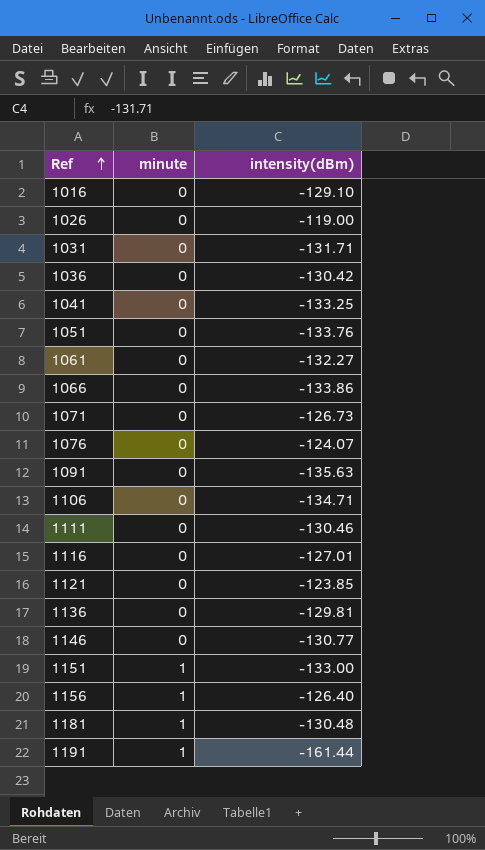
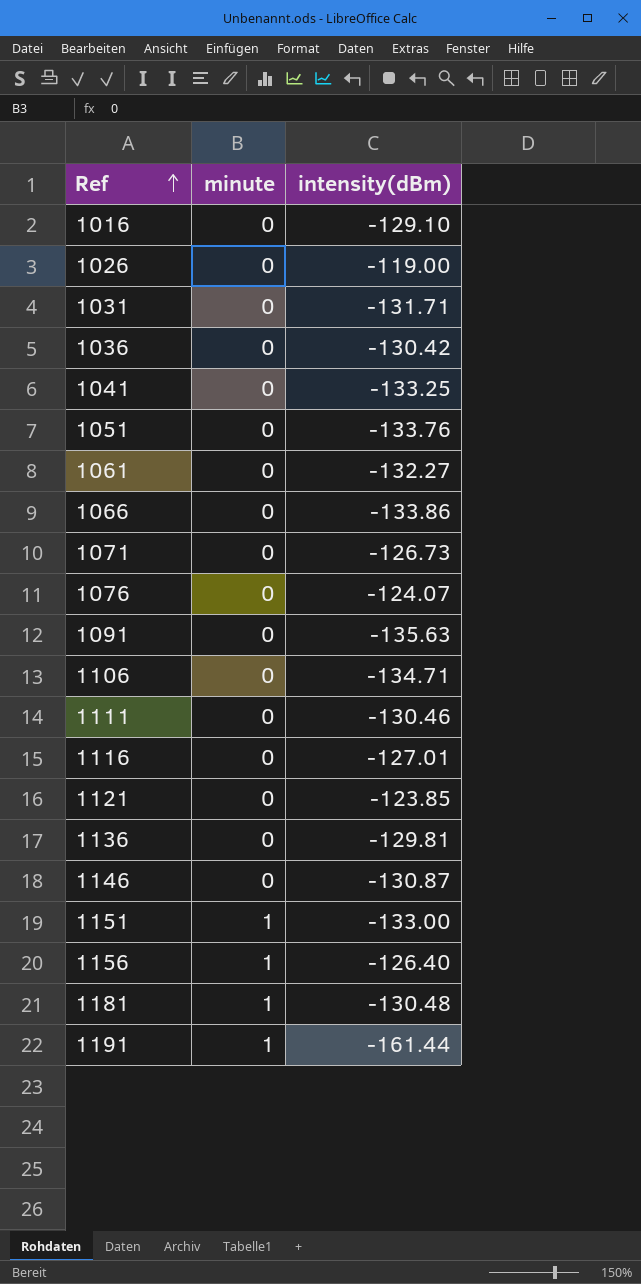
1146 | intensity(dBm): -130.77 -> -130.87

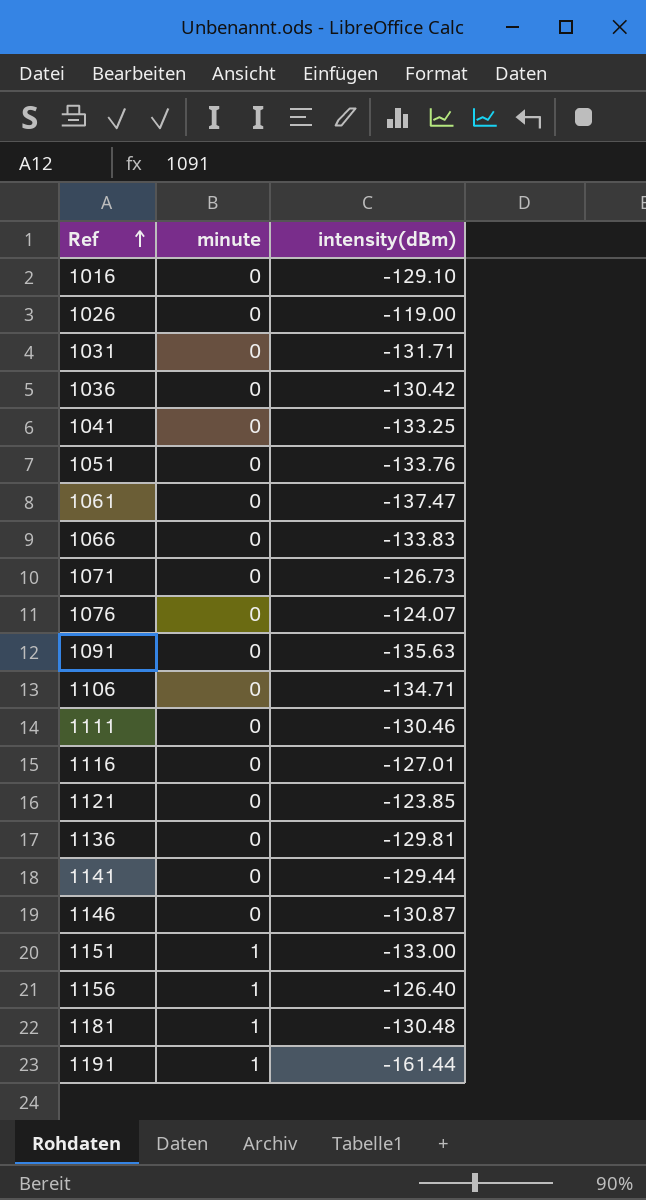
1061 | intensity(dBm): -132.27 -> -137.47
1066 | intensity(dBm): -133.86 -> -133.83
row 1141: none -> 0 | -129.44

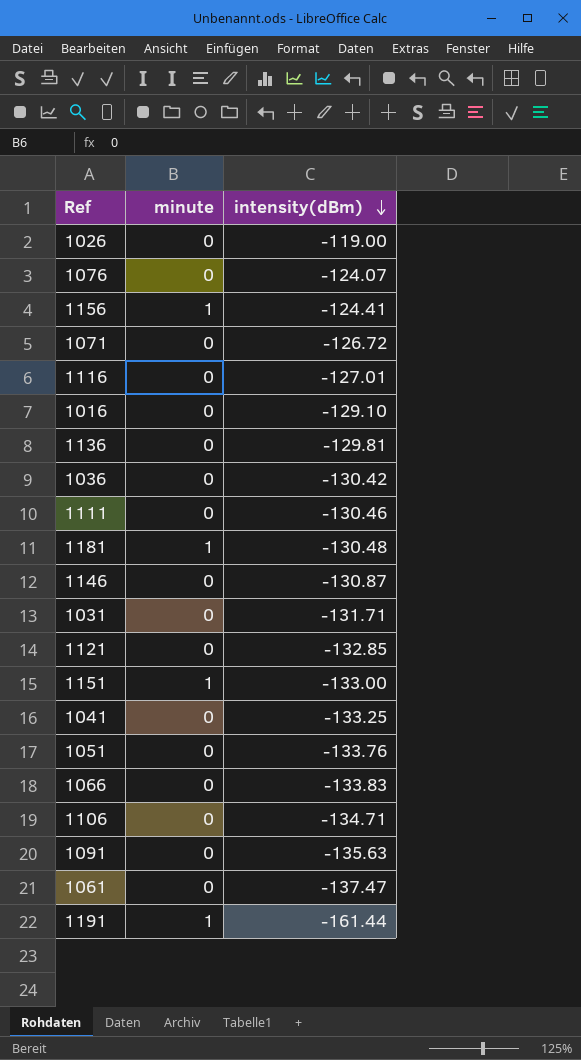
row order: Ref ascending -> intensity(dBm) descending
row 1141: 0 | -129.44 -> none
1156 | intensity(dBm): -126.40 -> -124.41
1071 | intensity(dBm): -126.73 -> -126.72
1121 | intensity(dBm): -123.85 -> -132.85

